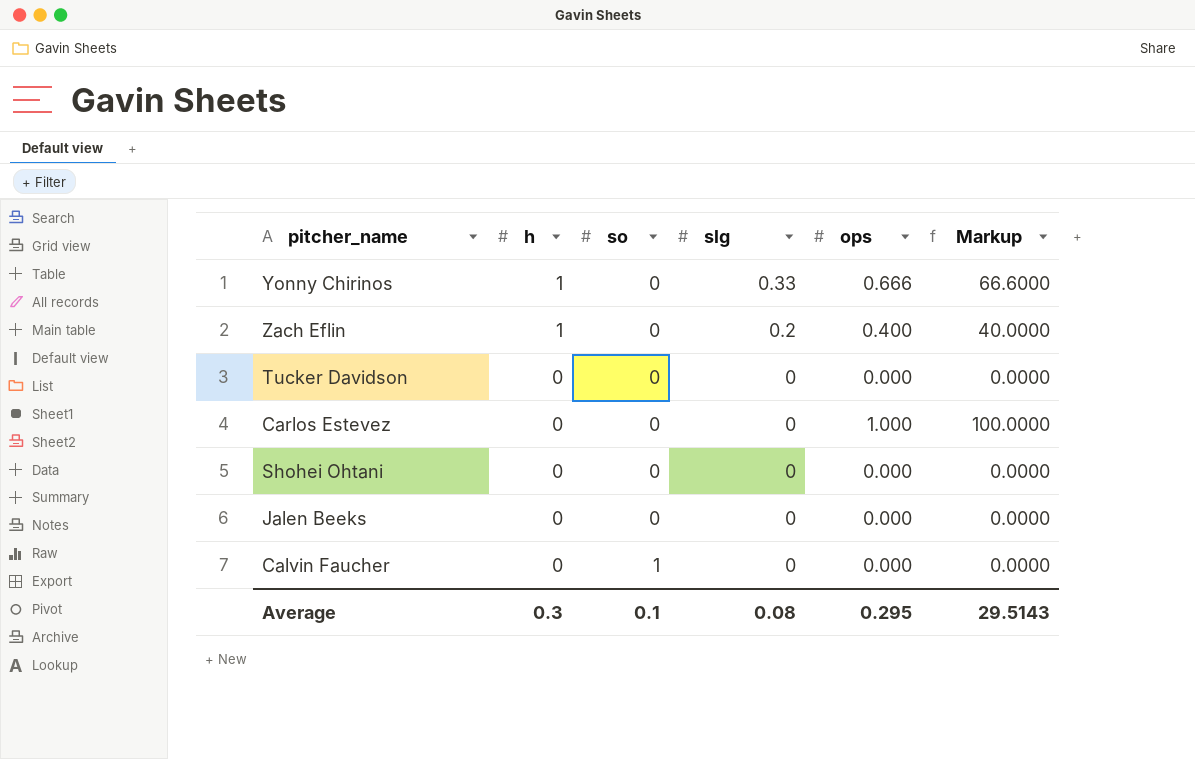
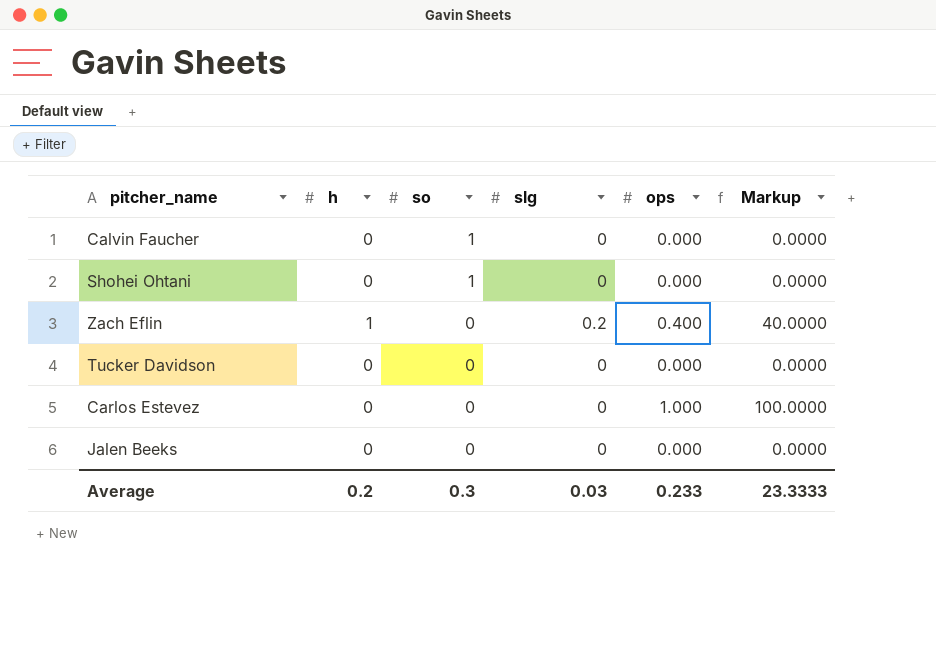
row order: h descending -> so descending
row Yonny Chirinos: 1 | 0 | 0.33 | 0.666 | 66.6000 -> none
Shohei Ohtani | so: 0 -> 1
Average | h: 0.3 -> 0.2
Average | so: 0.1 -> 0.3
Average | slg: 0.08 -> 0.03
Average | ops: 0.295 -> 0.233
Average | Markup: 29.5143 -> 23.3333

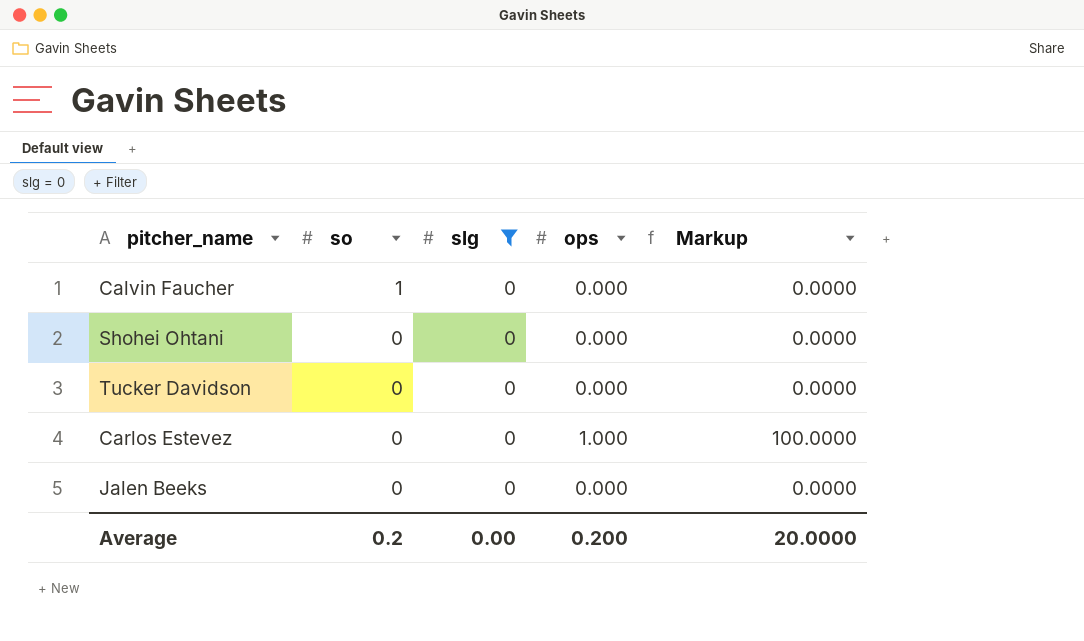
filter: none -> slg = 0
column h | position: 2 -> none
Shohei Ohtani | so: 1 -> 0
Average | so: 0.3 -> 0.2
Average | slg: 0.03 -> 0.00
Average | ops: 0.233 -> 0.200
Average | Markup: 23.3333 -> 20.0000

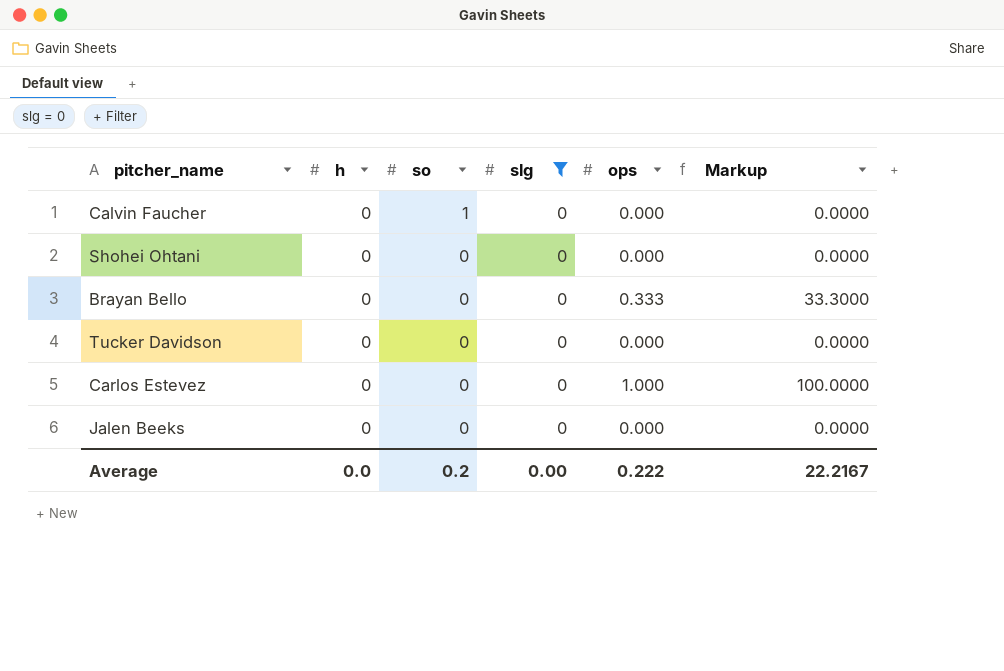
column h | position: none -> 2
row Brayan Bello: none -> 0 | 0 | 0 | 0.333 | 33.3000
Average | ops: 0.200 -> 0.222
Average | Markup: 20.0000 -> 22.2167

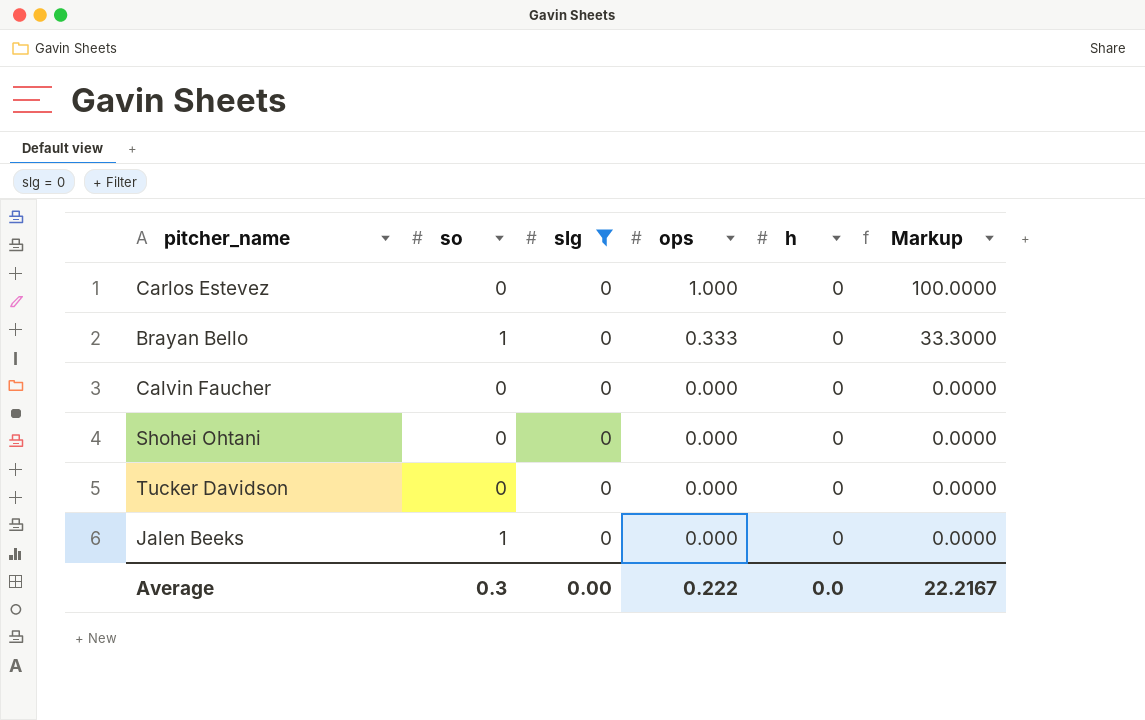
row order: so descending -> ops descending
column h | position: 2 -> 5
Brayan Bello | so: 0 -> 1
Calvin Faucher | so: 1 -> 0
Jalen Beeks | so: 0 -> 1
Average | so: 0.2 -> 0.3

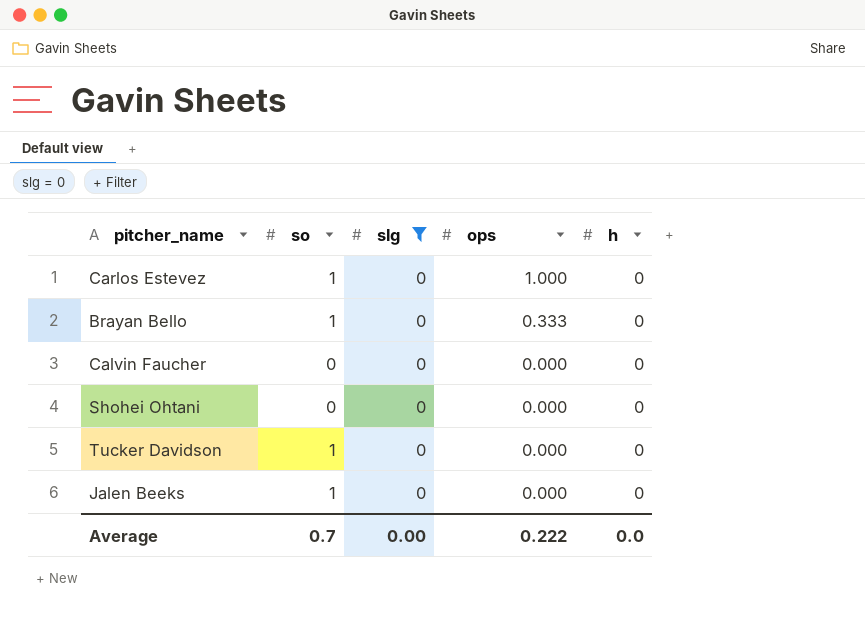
column Markup | formula: [ops] * 100 -> none
Carlos Estevez | so: 0 -> 1
Tucker Davidson | so: 0 -> 1
Average | so: 0.3 -> 0.7

